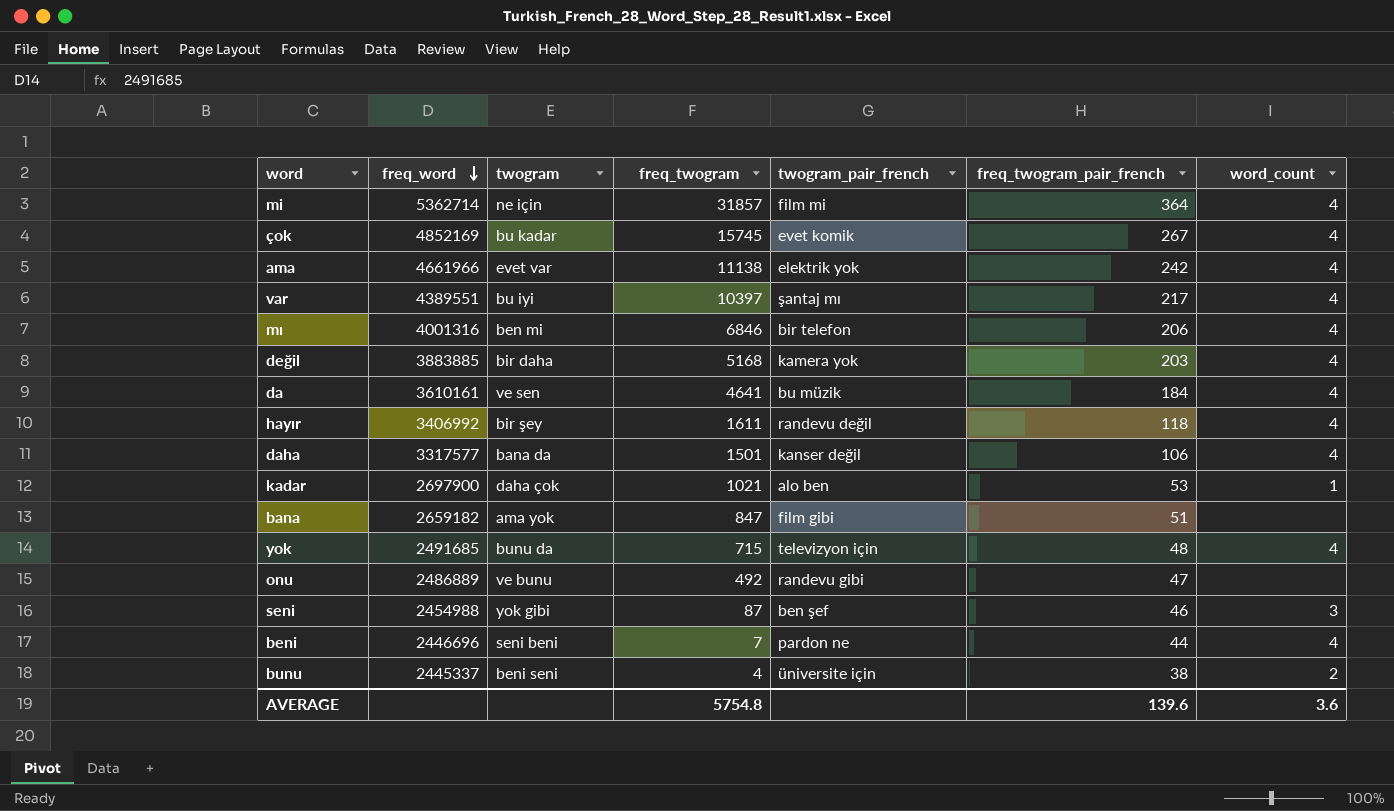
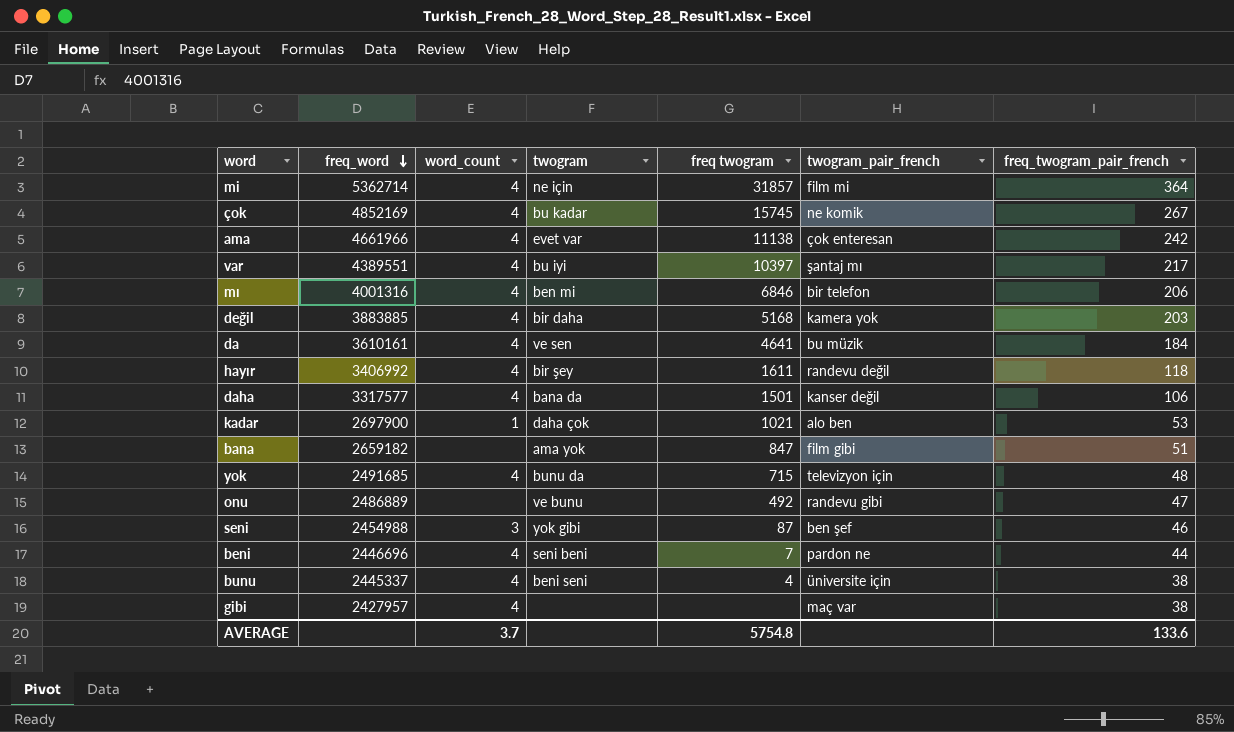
column word_count | position: 7 -> 3
column name: freq_twogram -> freq twogram
çok | twogram_pair_french: evet komik -> ne komik
ama | twogram_pair_french: elektrik yok -> çok enteresan
bunu | word_count: 2 -> 4
row gibi: none -> 2427957 | 4 | none | none | maç var | 38
AVERAGE | word_count: 3.6 -> 3.7
AVERAGE | freq_twogram_pair_french: 139.6 -> 133.6

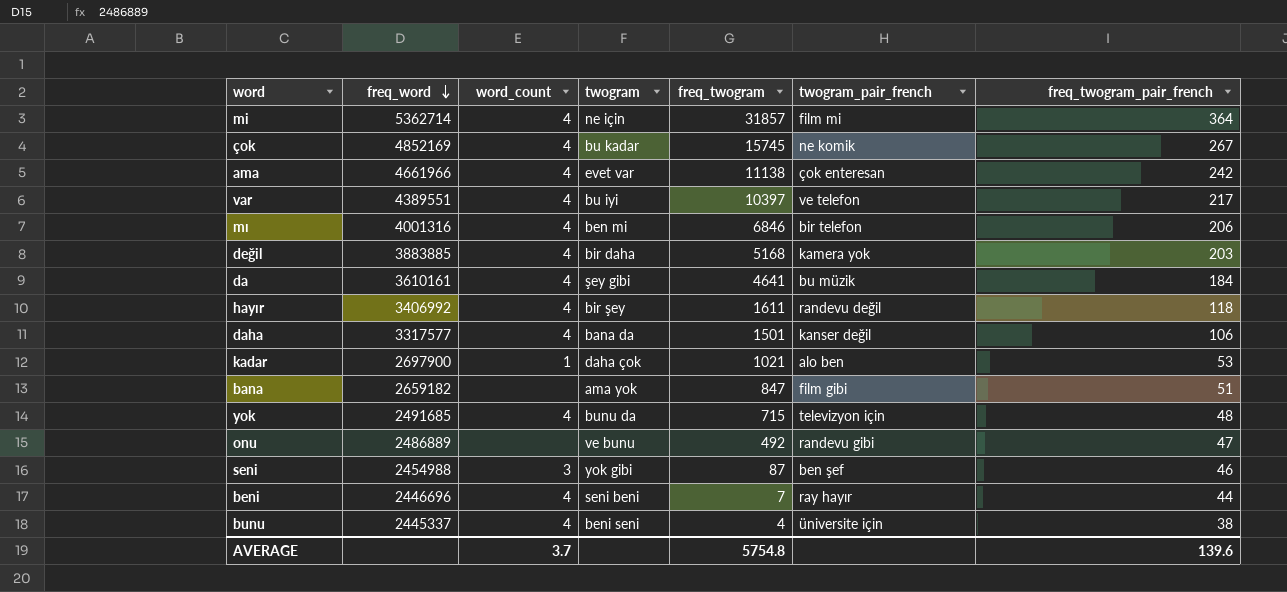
column name: freq twogram -> freq_twogram
row gibi: 2427957 | 4 | none | none | maç var | 38 -> none
var | twogram_pair_french: şantaj mı -> ve telefon
da | twogram: ve sen -> şey gibi
beni | twogram_pair_french: pardon ne -> ray hayır
AVERAGE | freq_twogram_pair_french: 133.6 -> 139.6

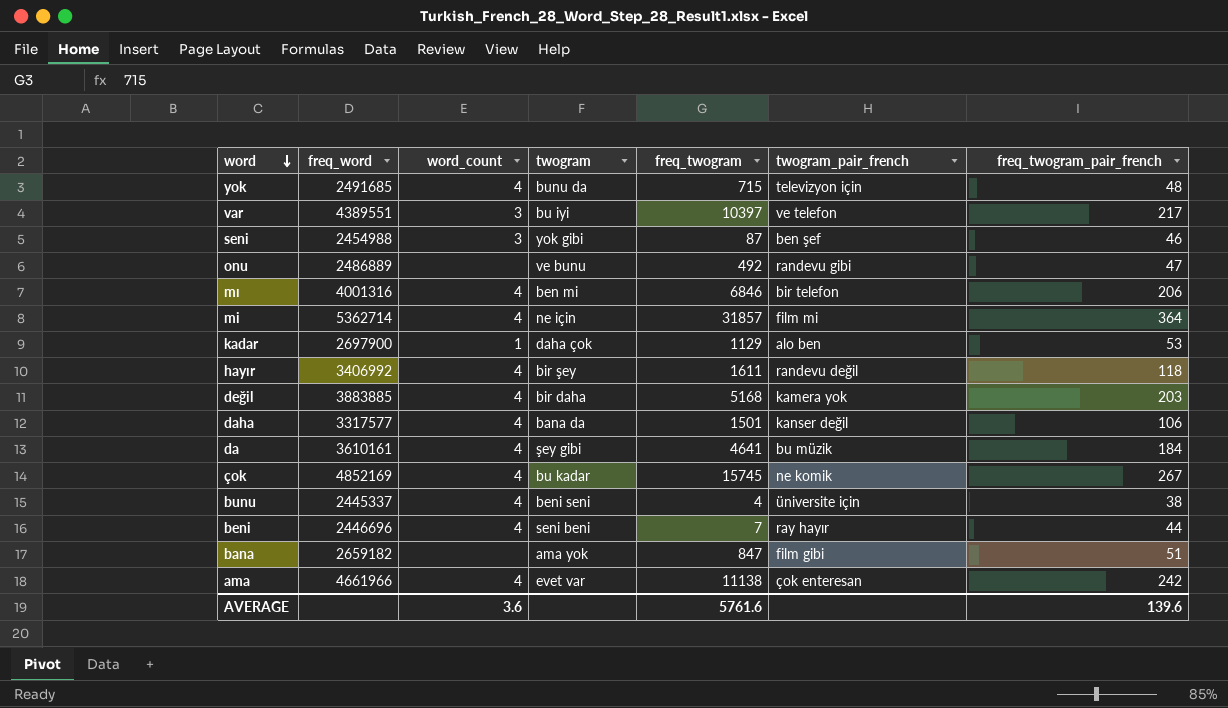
row order: freq_word descending -> word descending
var | word_count: 4 -> 3
kadar | freq_twogram: 1021 -> 1129
AVERAGE | word_count: 3.7 -> 3.6
AVERAGE | freq_twogram: 5754.8 -> 5761.6

